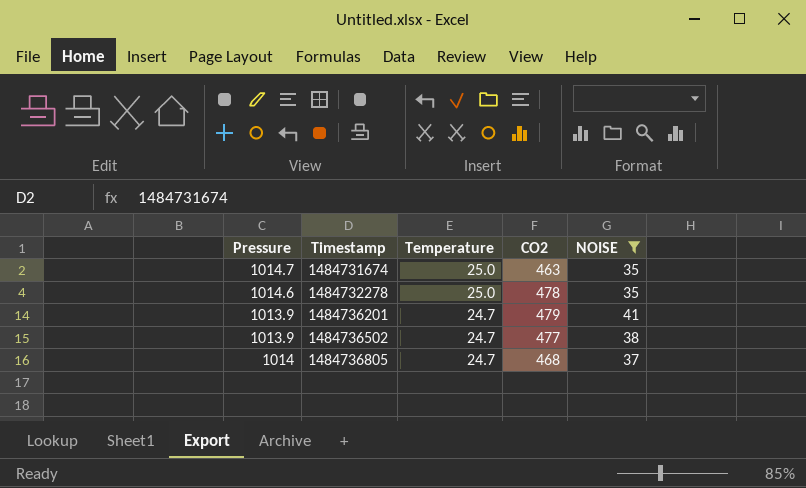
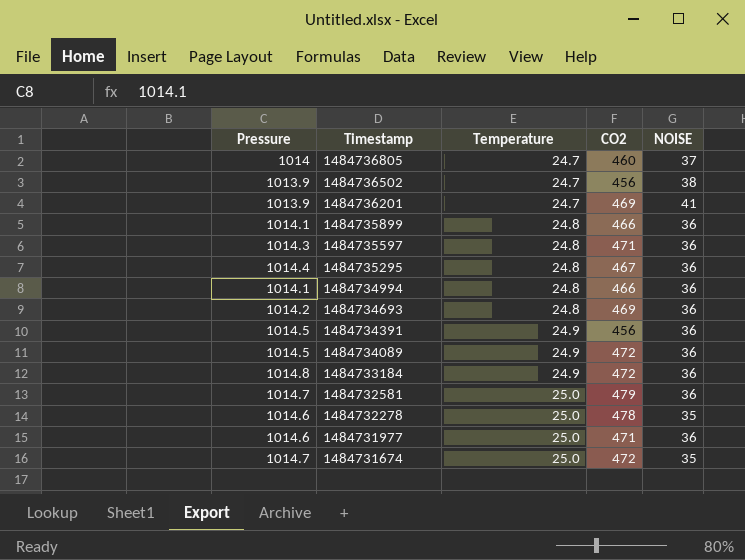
filter: NOISE != 36 -> none
row order: Timestamp ascending -> Timestamp descending
1484736805 | CO2: 468 -> 460
1484736502 | CO2: 477 -> 456
1484736201 | CO2: 479 -> 469
1484731674 | CO2: 463 -> 472

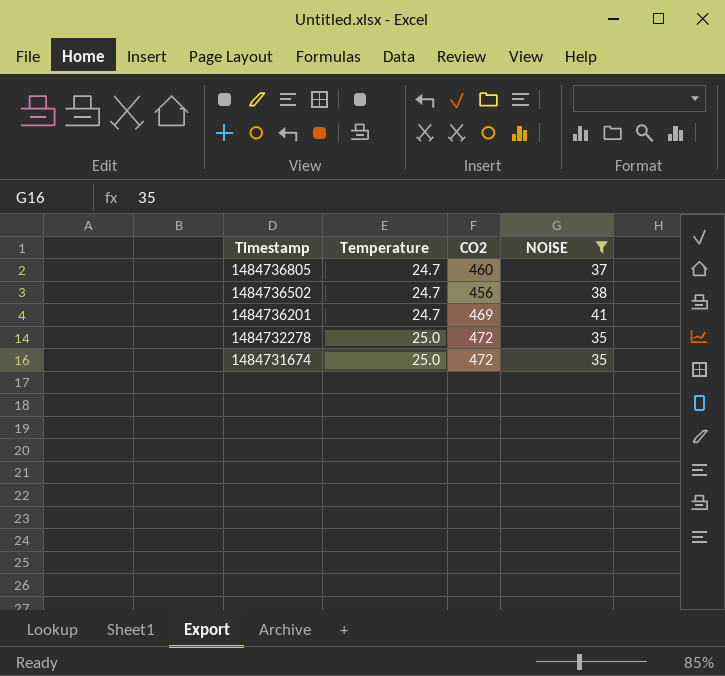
filter: none -> NOISE != 36
column Pressure | position: 1 -> none
1484732278 | CO2: 478 -> 472

